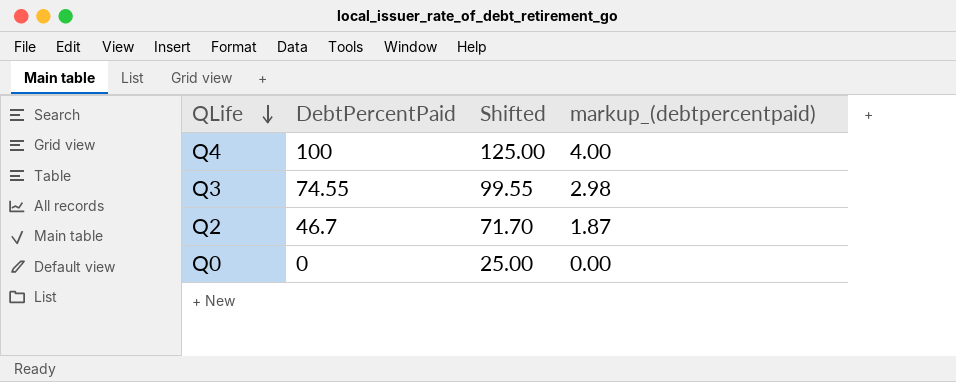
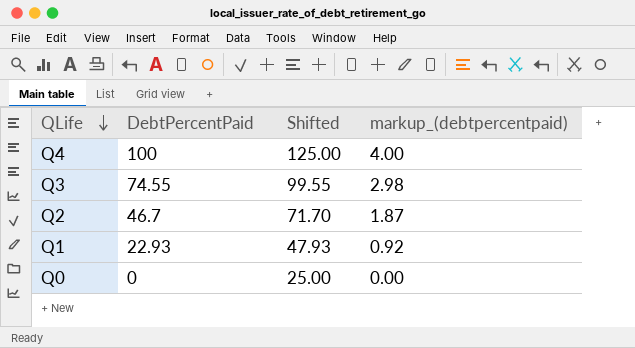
row Q1: none -> 22.93 | 47.93 | 0.92

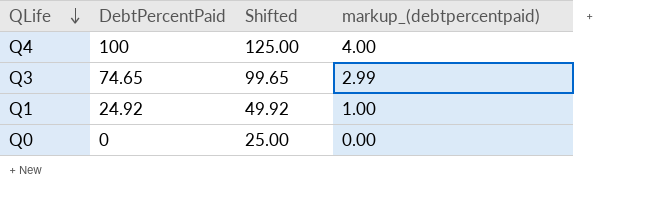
row Q2: 46.7 | 71.70 | 1.87 -> none
Q3 | DebtPercentPaid: 74.55 -> 74.65
Q3 | Shifted: 99.55 -> 99.65
Q3 | markup_(debtpercentpaid): 2.98 -> 2.99
Q1 | DebtPercentPaid: 22.93 -> 24.92
Q1 | Shifted: 47.93 -> 49.92
Q1 | markup_(debtpercentpaid): 0.92 -> 1.00

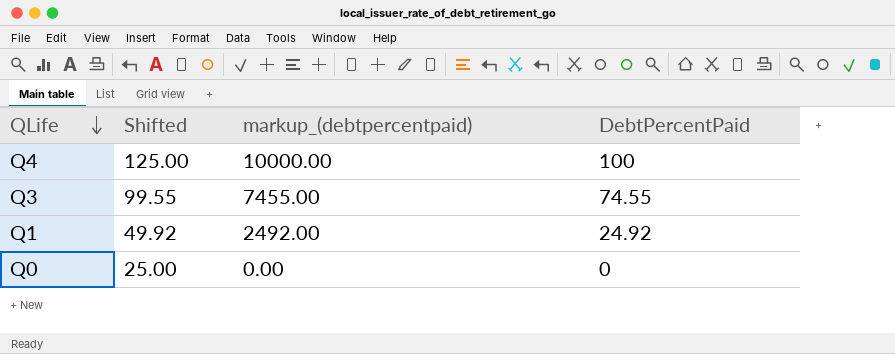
column markup_(debtpercentpaid) | formula: [DebtPercentPaid] * 0.04 -> [DebtPercentPaid] * 100
column DebtPercentPaid | position: 2 -> 4
Q3 | Shifted: 99.65 -> 99.55
Q3 | DebtPercentPaid: 74.65 -> 74.55

